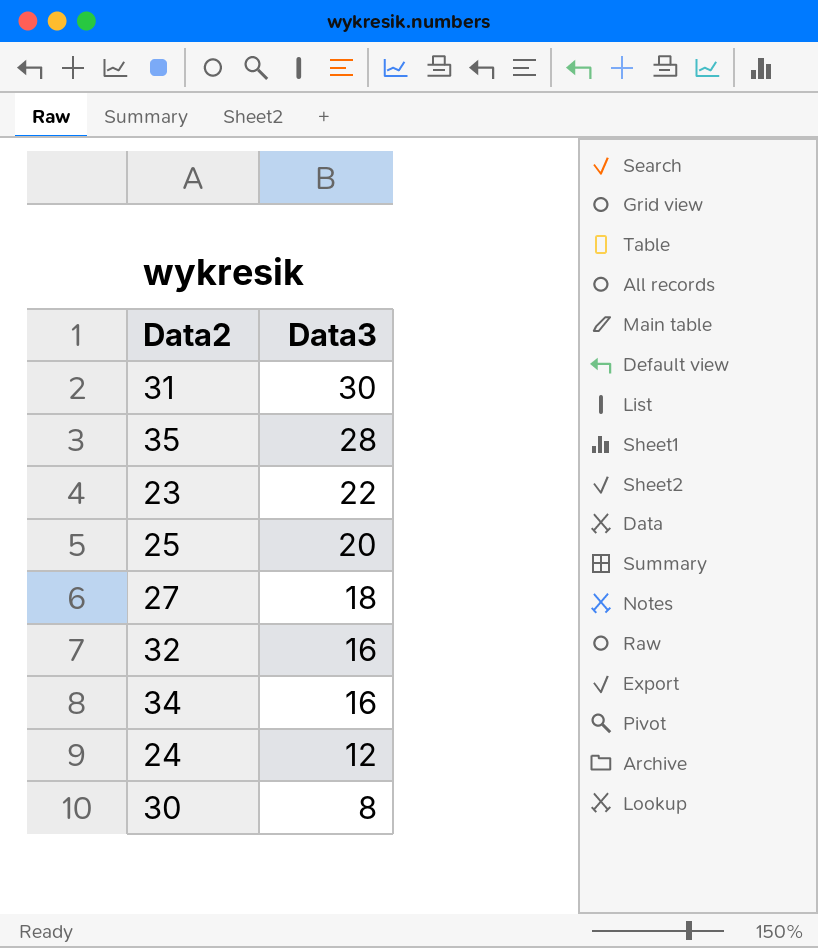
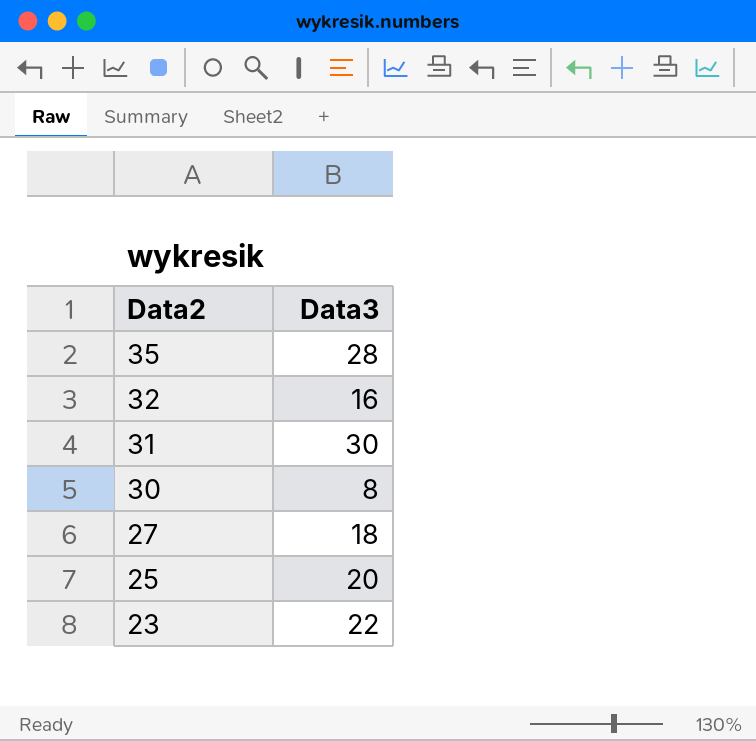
row order: Data3 descending -> Data2 descending
row 34: 16 -> none
row 24: 12 -> none

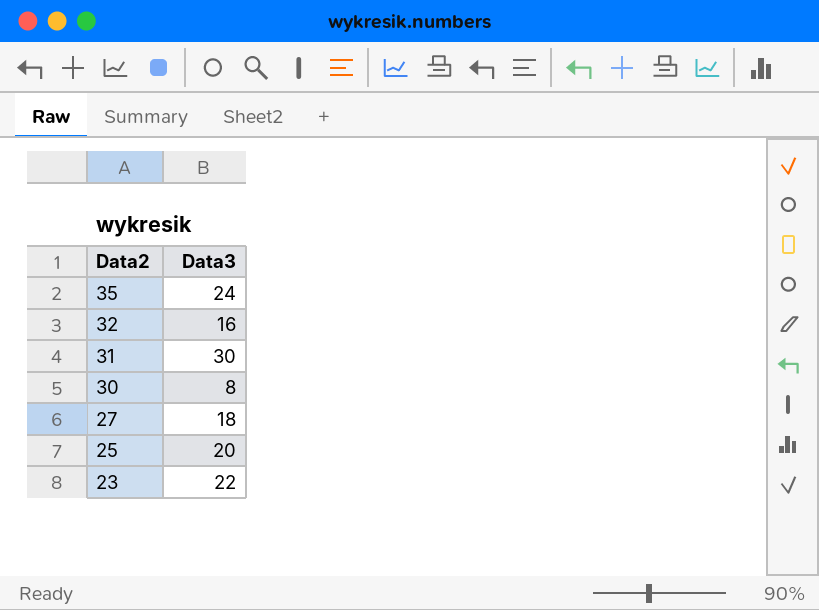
35 | Data3: 28 -> 24

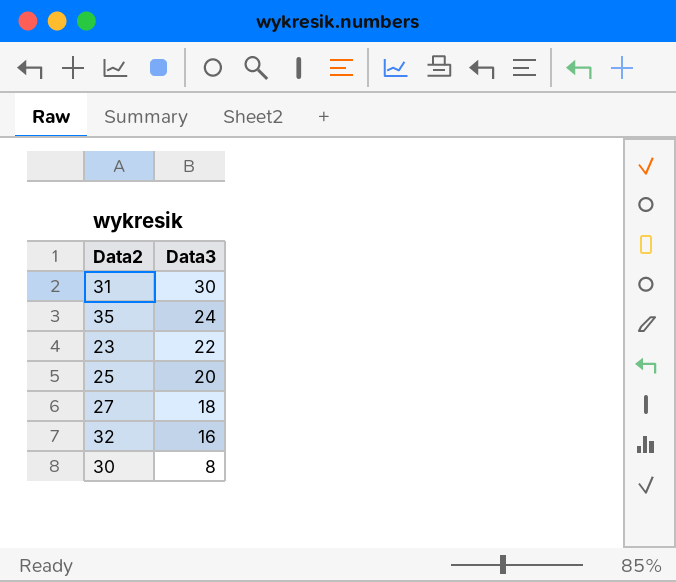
row order: Data2 descending -> Data3 descending

